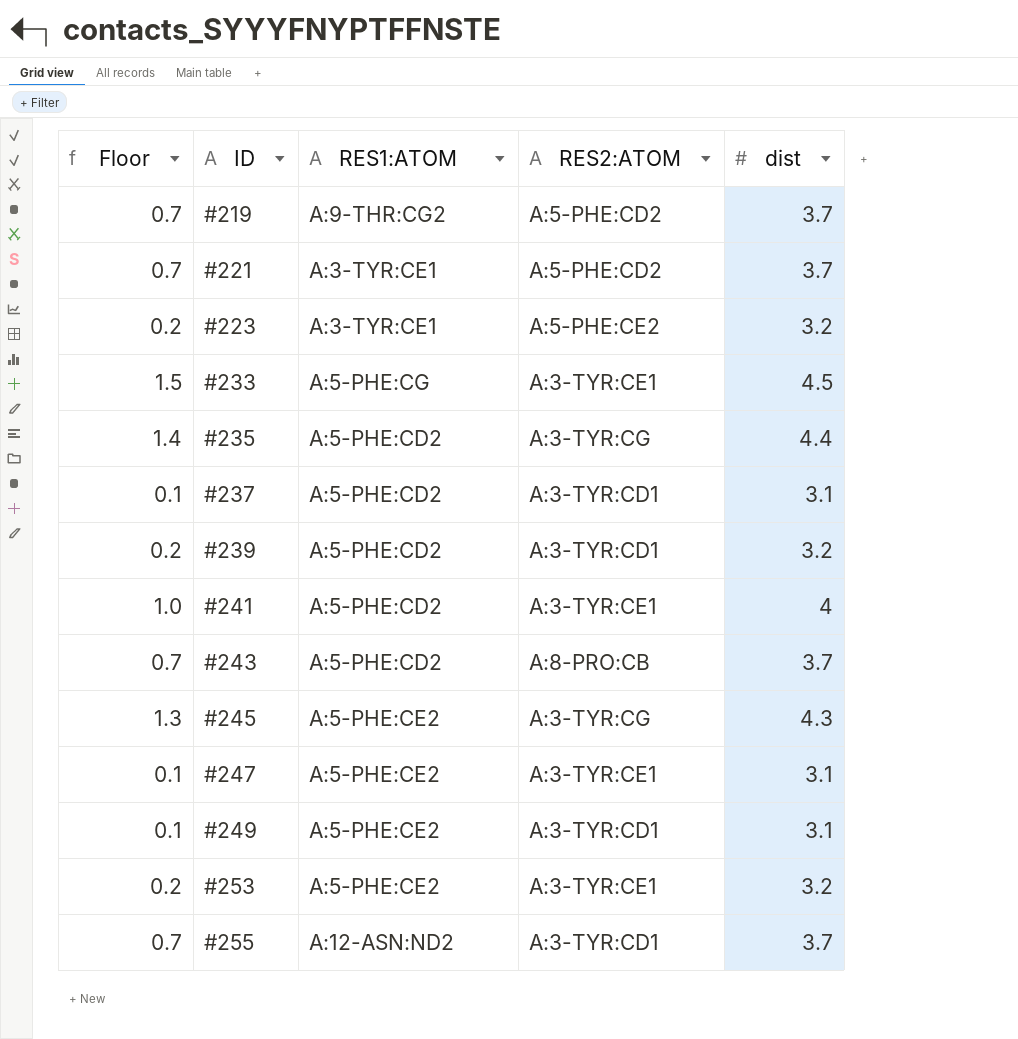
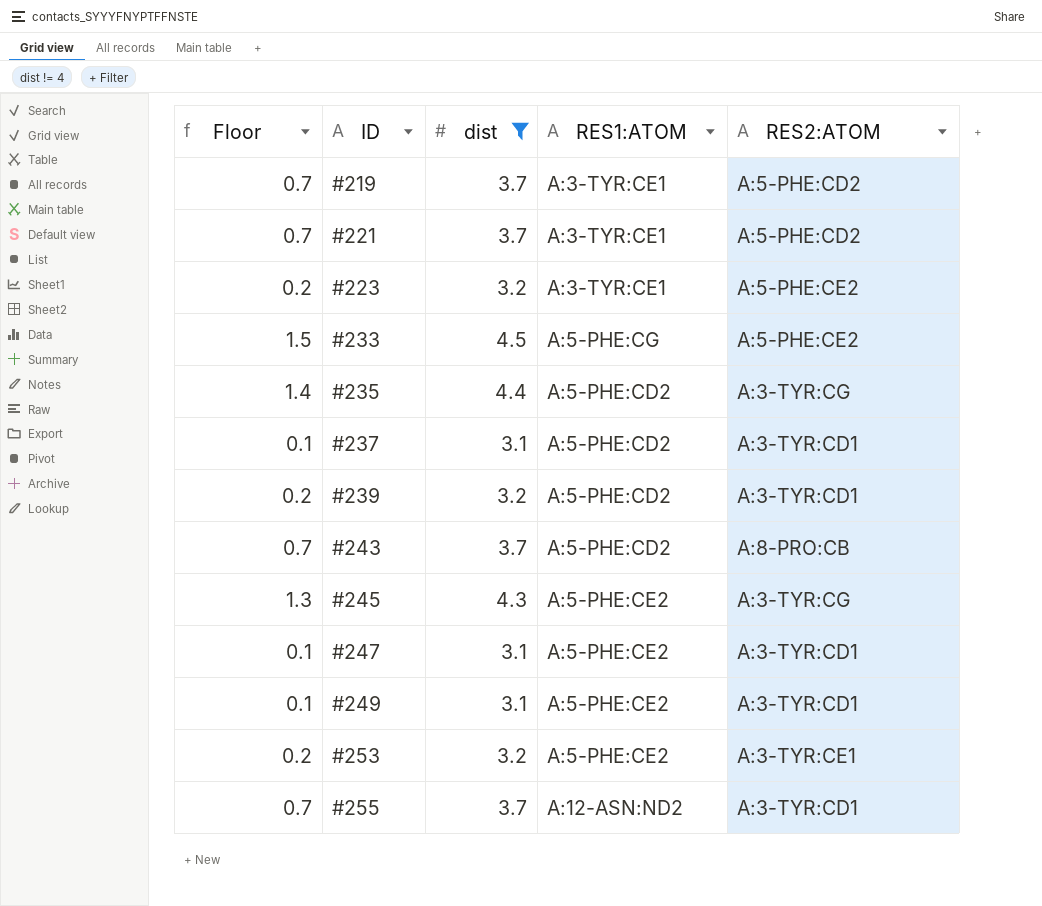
filter: none -> dist != 4
column dist | position: 5 -> 3
#219 | RES1:ATOM: A:9-THR:CG2 -> A:3-TYR:CE1
#233 | RES2:ATOM: A:3-TYR:CE1 -> A:5-PHE:CE2
#247 | RES2:ATOM: A:3-TYR:CE1 -> A:3-TYR:CD1

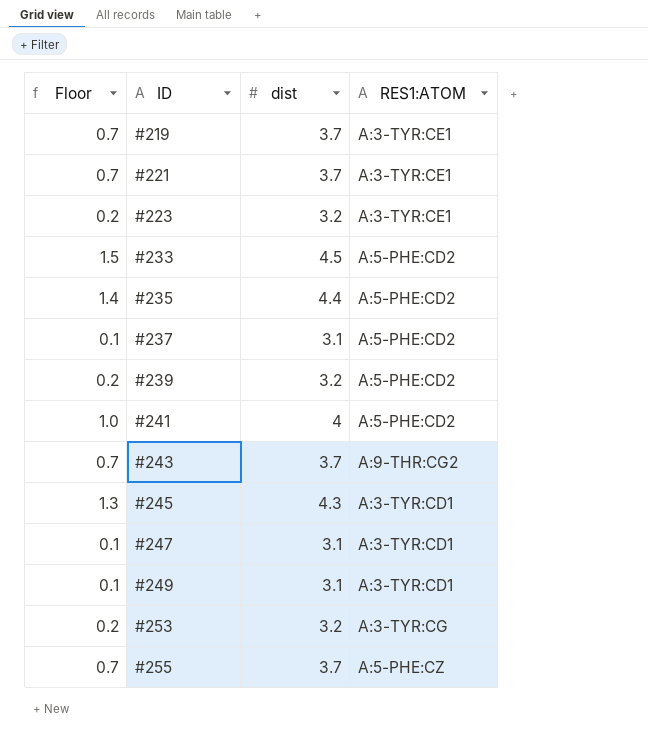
filter: dist != 4 -> none
column RES2:ATOM | position: 5 -> none
#233 | RES1:ATOM: A:5-PHE:CG -> A:5-PHE:CD2
#243 | RES1:ATOM: A:5-PHE:CD2 -> A:9-THR:CG2
#245 | RES1:ATOM: A:5-PHE:CE2 -> A:3-TYR:CD1
#247 | RES1:ATOM: A:5-PHE:CE2 -> A:3-TYR:CD1
#249 | RES1:ATOM: A:5-PHE:CE2 -> A:3-TYR:CD1
#253 | RES1:ATOM: A:5-PHE:CE2 -> A:3-TYR:CG
#255 | RES1:ATOM: A:12-ASN:ND2 -> A:5-PHE:CZ

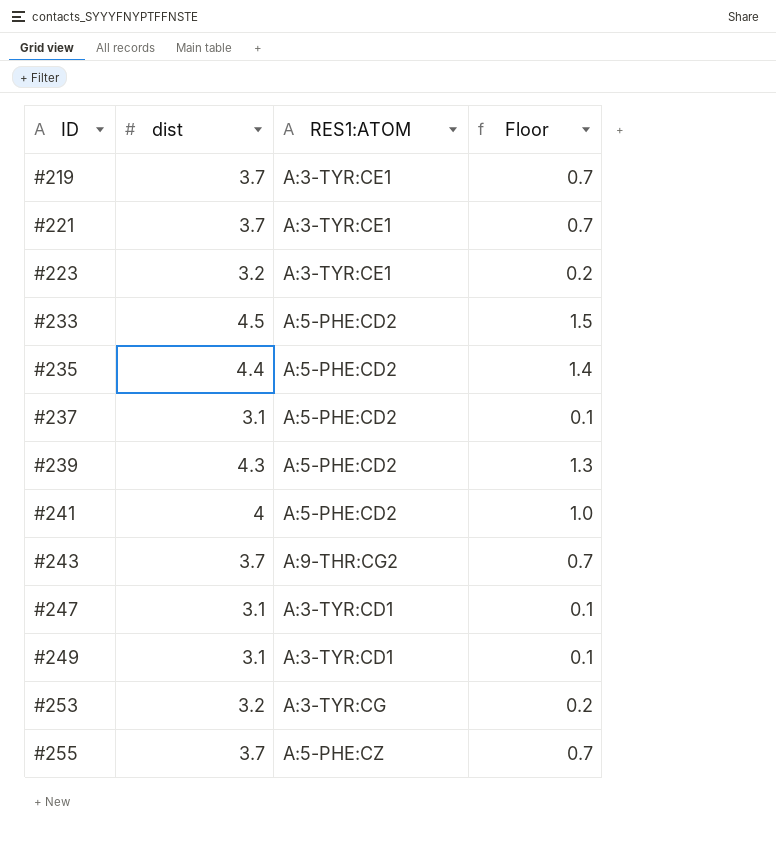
column Floor | position: 1 -> 4
row #245: 1.3 | 4.3 | A:3-TYR:CD1 -> none
#239 | dist: 3.2 -> 4.3
#239 | Floor: 0.2 -> 1.3

